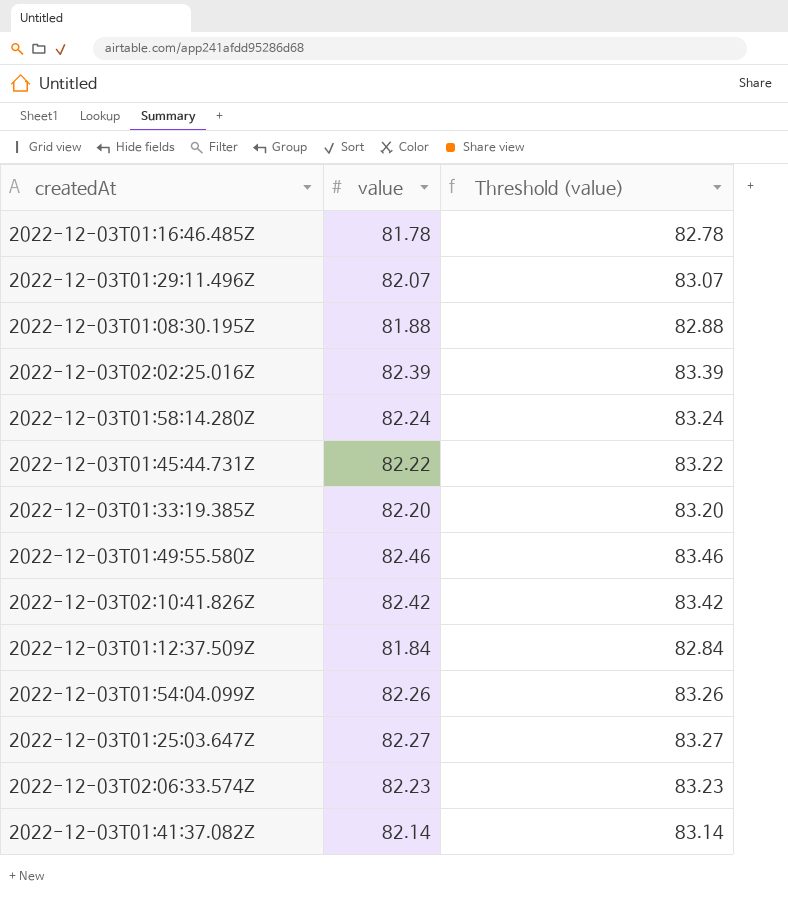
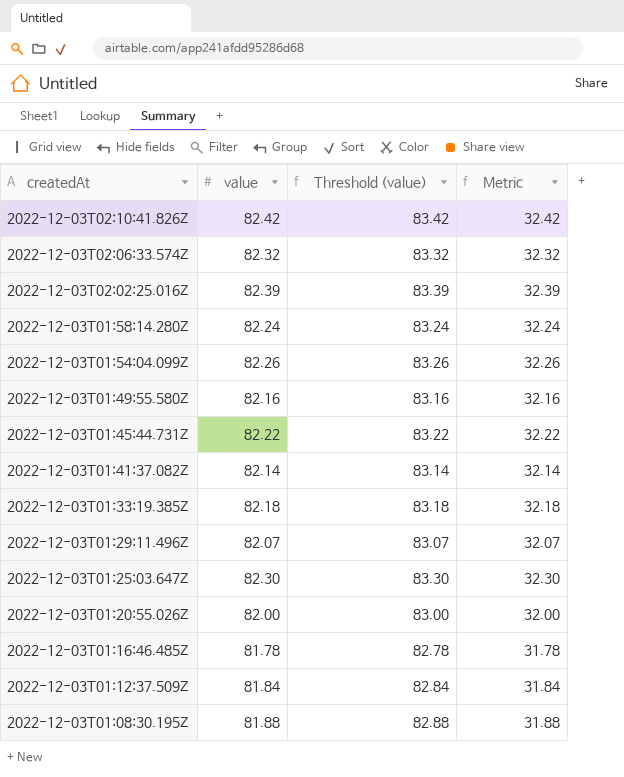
row order: none -> createdAt descending
column Metric | formula: none -> [value] - 50
2022-12-03T02:06:33.574Z | value: 82.23 -> 82.32
2022-12-03T02:06:33.574Z | Threshold (value): 83.23 -> 83.32
2022-12-03T01:49:55.580Z | value: 82.46 -> 82.16
2022-12-03T01:49:55.580Z | Threshold (value): 83.46 -> 83.16
2022-12-03T01:33:19.385Z | value: 82.20 -> 82.18
2022-12-03T01:33:19.385Z | Threshold (value): 83.20 -> 83.18
2022-12-03T01:25:03.647Z | value: 82.27 -> 82.30
2022-12-03T01:25:03.647Z | Threshold (value): 83.27 -> 83.30
row 2022-12-03T01:20:55.026Z: none -> 82.00 | 83.00 | 32.00

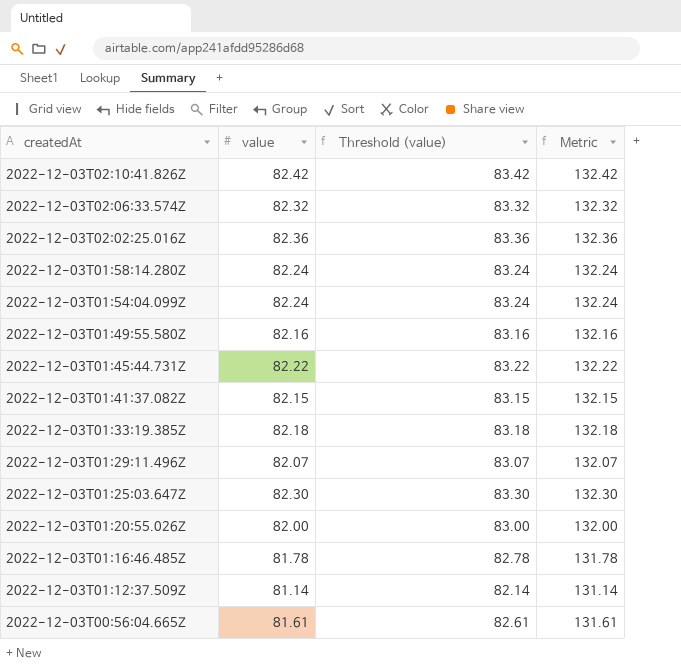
column Metric | formula: [value] - 50 -> [value] + 50
row 2022-12-03T01:08:30.195Z: 81.88 | 82.88 | 31.88 -> none
2022-12-03T02:02:25.016Z | value: 82.39 -> 82.36
2022-12-03T02:02:25.016Z | Threshold (value): 83.39 -> 83.36
2022-12-03T01:54:04.099Z | value: 82.26 -> 82.24
2022-12-03T01:54:04.099Z | Threshold (value): 83.26 -> 83.24
2022-12-03T01:41:37.082Z | value: 82.14 -> 82.15
2022-12-03T01:41:37.082Z | Threshold (value): 83.14 -> 83.15
2022-12-03T01:12:37.509Z | value: 81.84 -> 81.14
2022-12-03T01:12:37.509Z | Threshold (value): 82.84 -> 82.14
row 2022-12-03T00:56:04.665Z: none -> 81.61 | 82.61 | 131.61

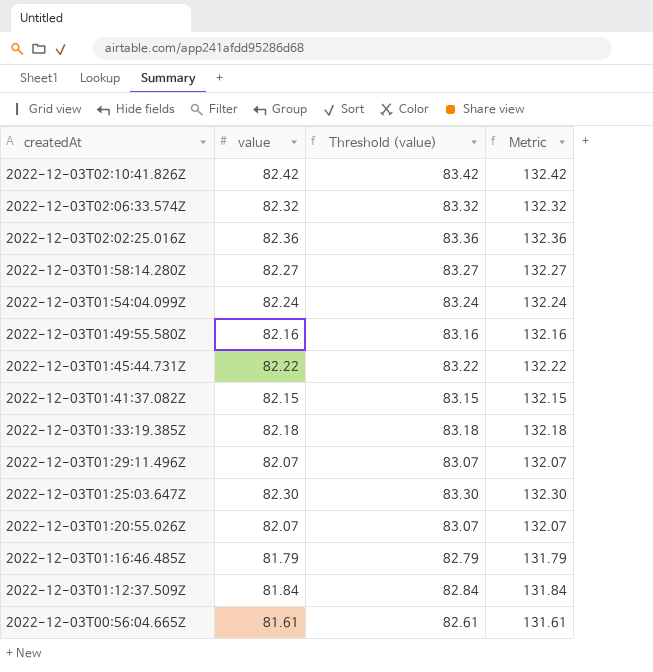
2022-12-03T01:58:14.280Z | value: 82.24 -> 82.27
2022-12-03T01:58:14.280Z | Threshold (value): 83.24 -> 83.27
2022-12-03T01:58:14.280Z | Metric: 132.24 -> 132.27
2022-12-03T01:20:55.026Z | value: 82.00 -> 82.07
2022-12-03T01:20:55.026Z | Threshold (value): 83.00 -> 83.07
2022-12-03T01:20:55.026Z | Metric: 132.00 -> 132.07
2022-12-03T01:16:46.485Z | value: 81.78 -> 81.79
2022-12-03T01:16:46.485Z | Threshold (value): 82.78 -> 82.79
2022-12-03T01:16:46.485Z | Metric: 131.78 -> 131.79
2022-12-03T01:12:37.509Z | value: 81.14 -> 81.84
2022-12-03T01:12:37.509Z | Threshold (value): 82.14 -> 82.84
2022-12-03T01:12:37.509Z | Metric: 131.14 -> 131.84

